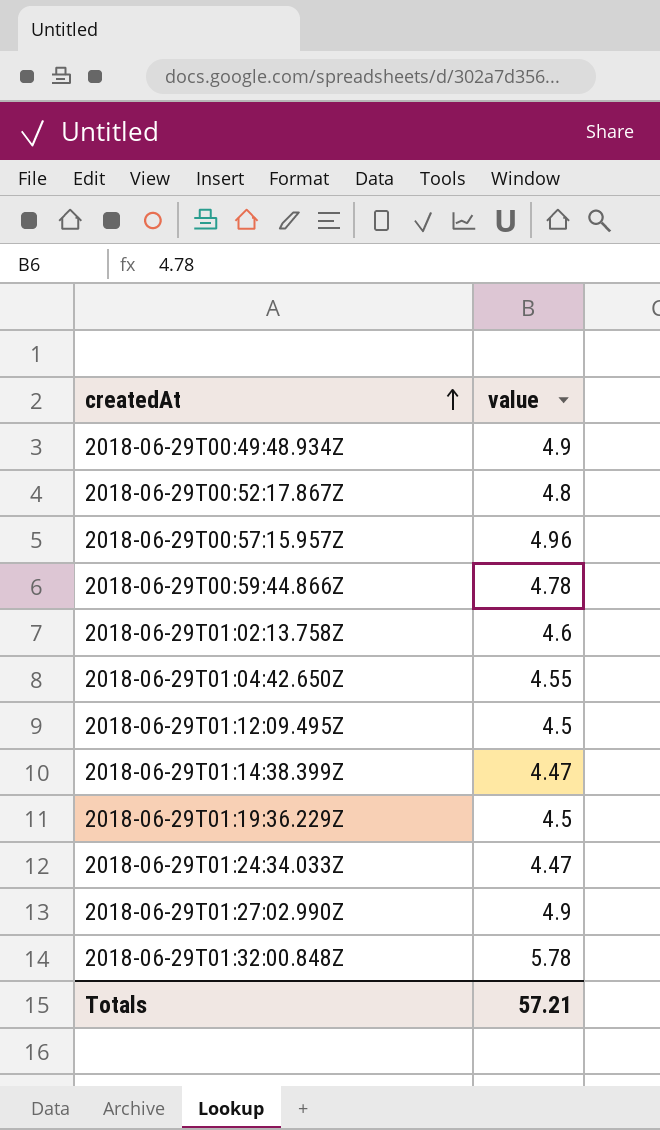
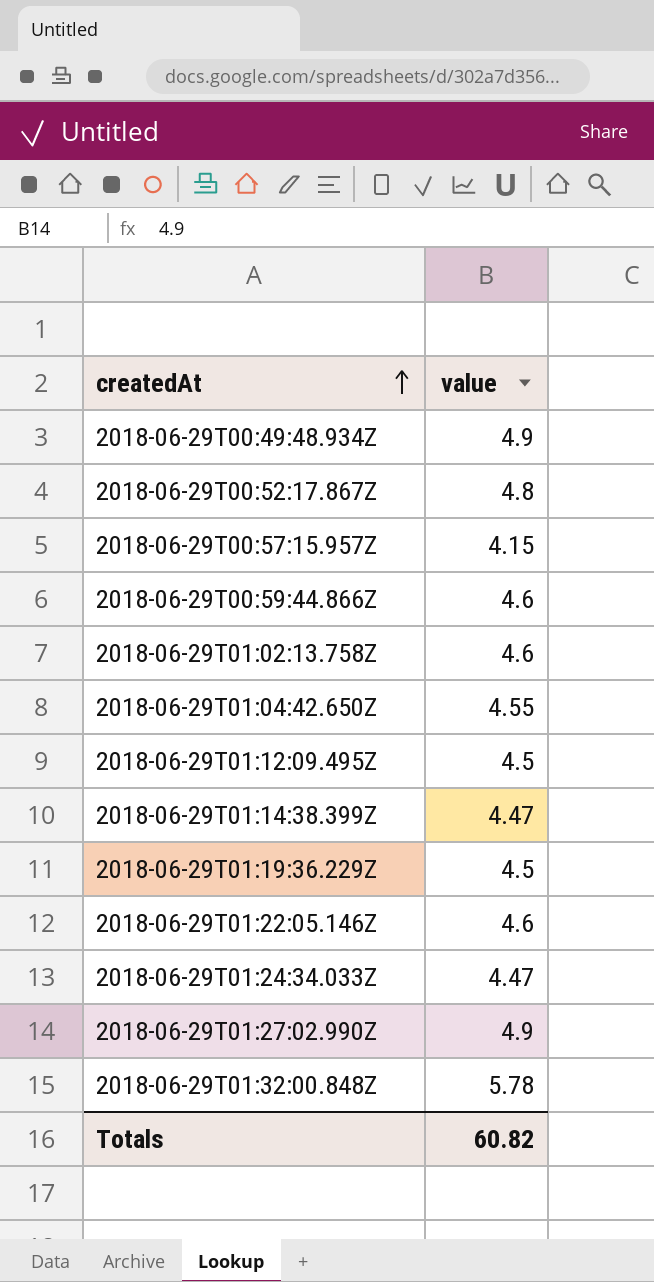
2018-06-29T00:57:15.957Z | value: 4.96 -> 4.15
2018-06-29T00:59:44.866Z | value: 4.78 -> 4.6
row 2018-06-29T01:22:05.146Z: none -> 4.6
Totals | value: 57.21 -> 60.82

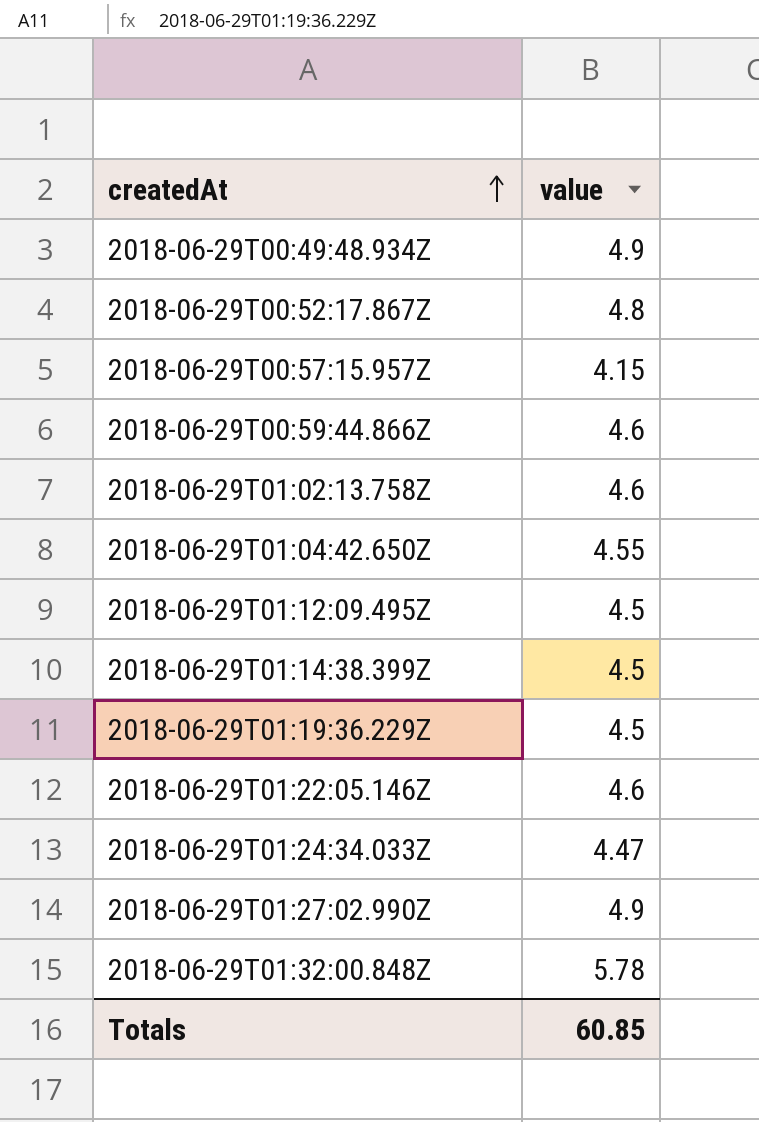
2018-06-29T01:14:38.399Z | value: 4.47 -> 4.5
Totals | value: 60.82 -> 60.85

